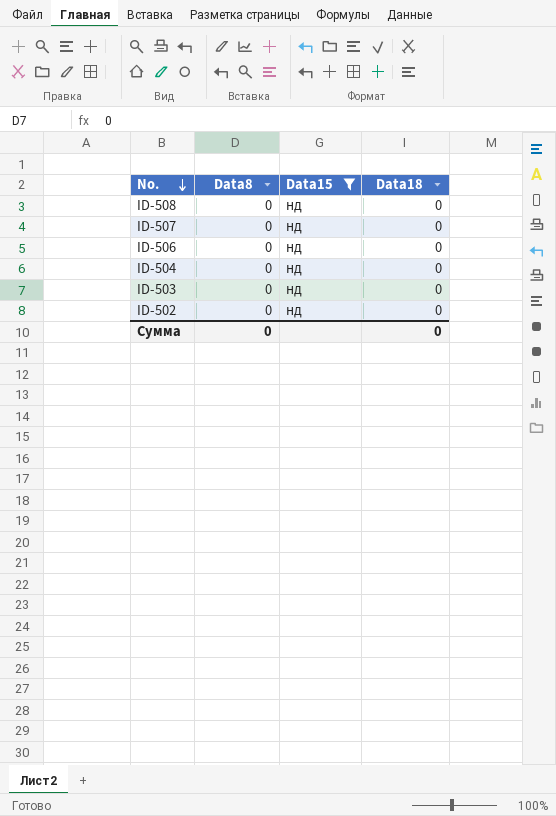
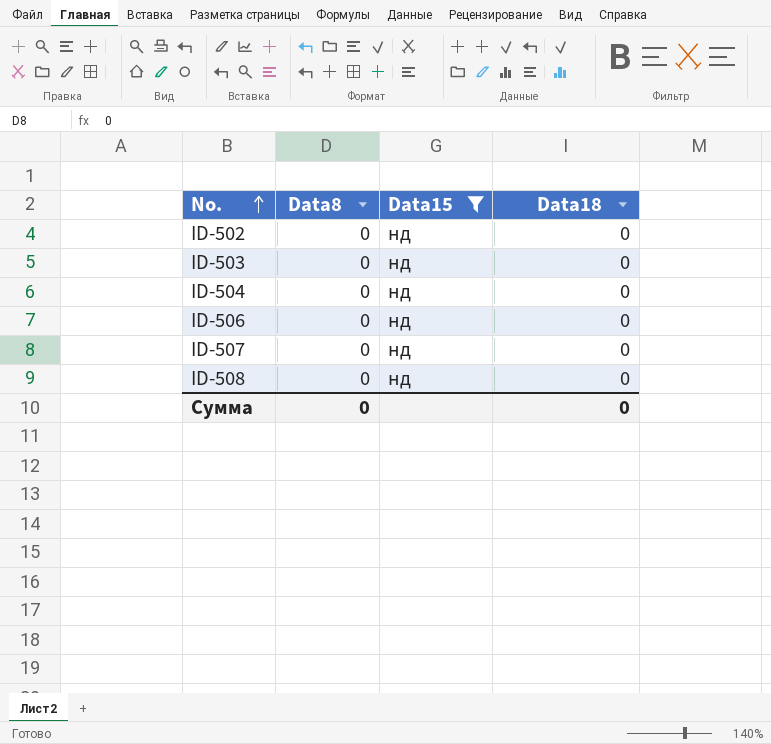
row order: No. descending -> No. ascending

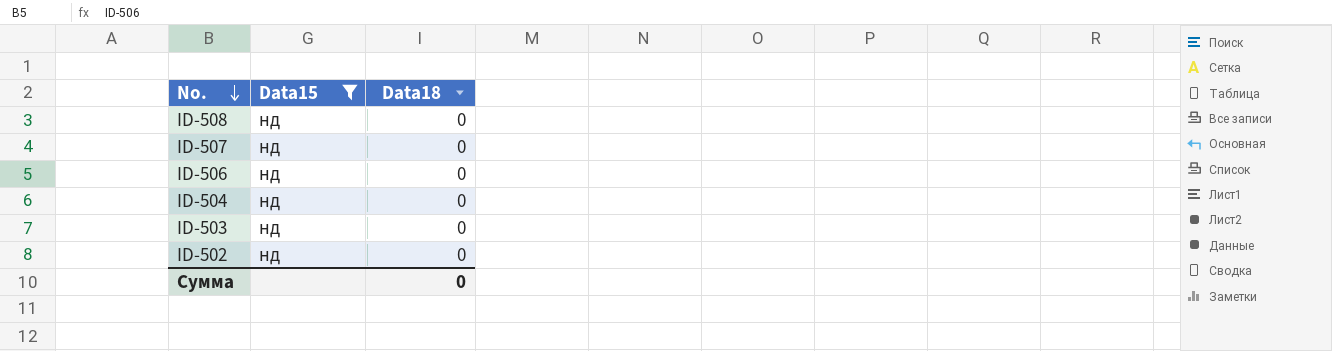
row order: No. ascending -> No. descending
column Data8 | position: 2 -> none

